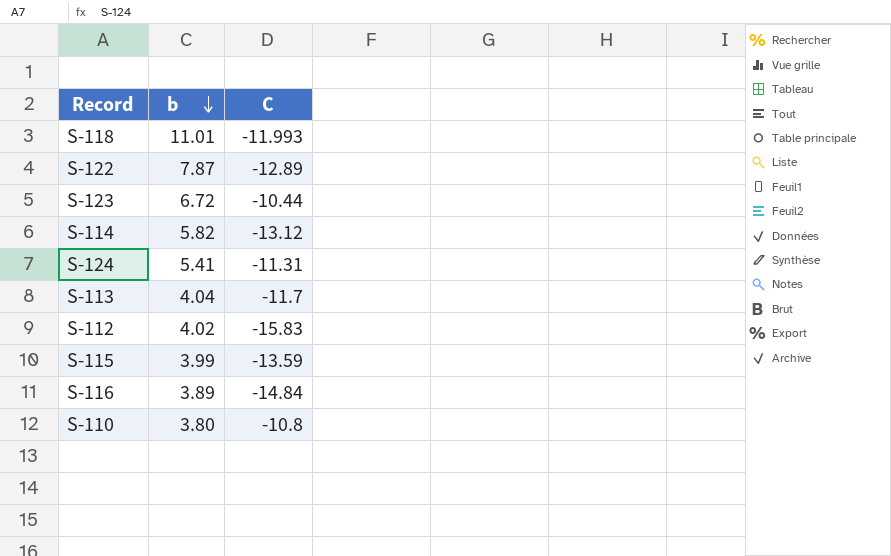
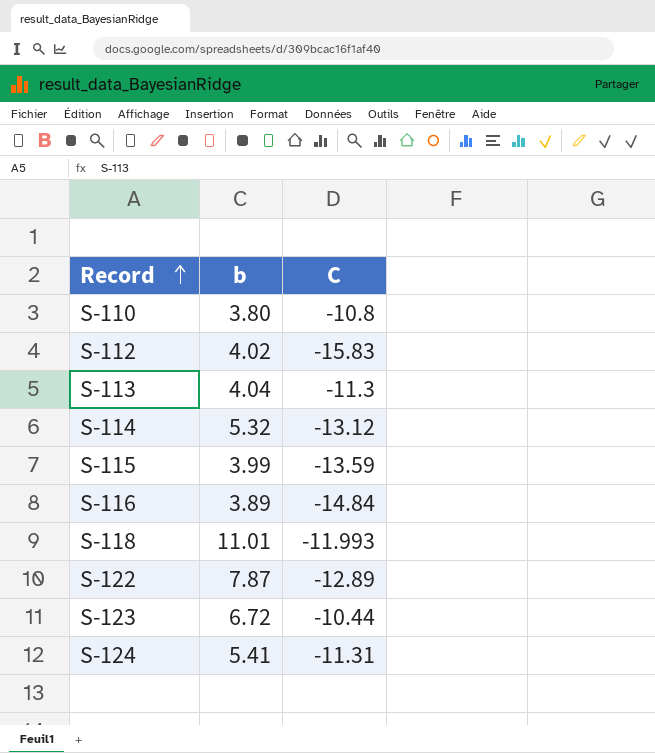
row order: b descending -> Record ascending
S-113 | C: -11.7 -> -11.3
S-114 | b: 5.82 -> 5.32

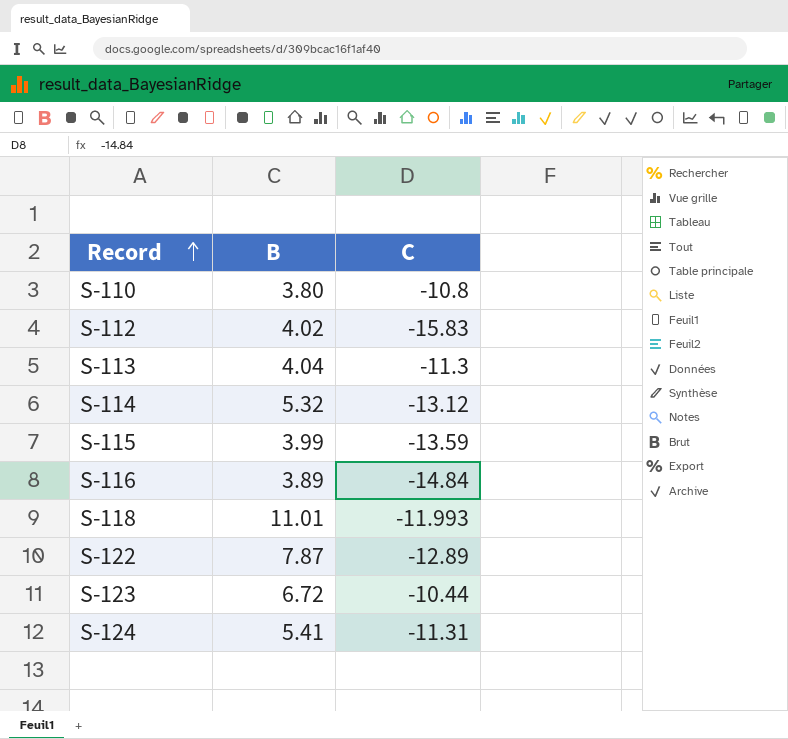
column name: b -> B

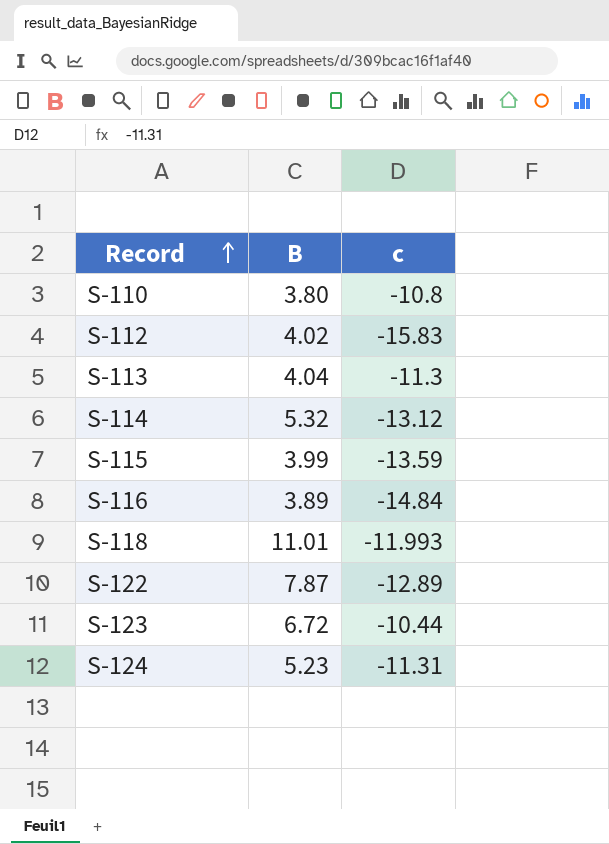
column name: C -> c
S-124 | B: 5.41 -> 5.23

